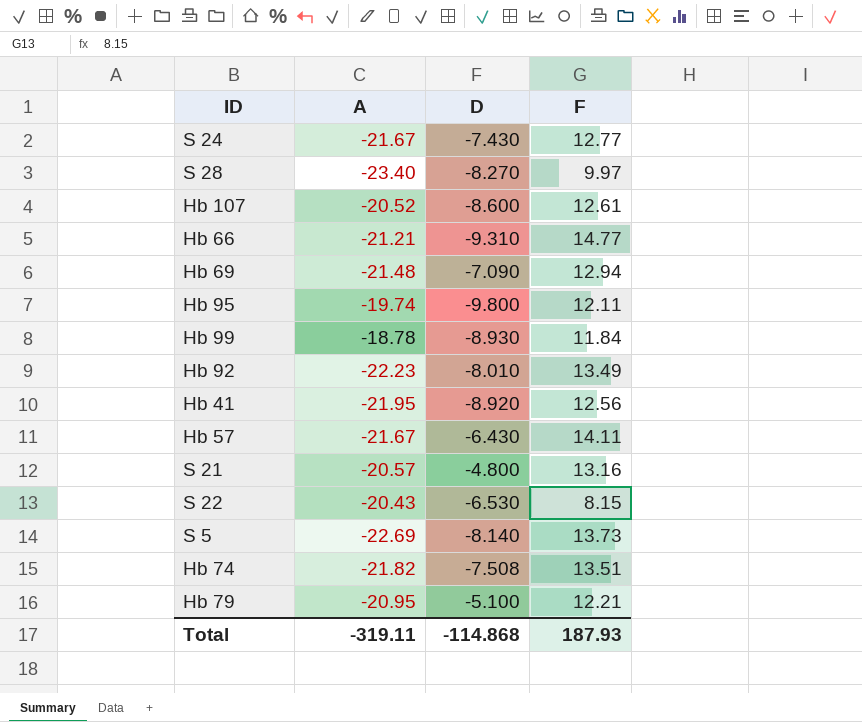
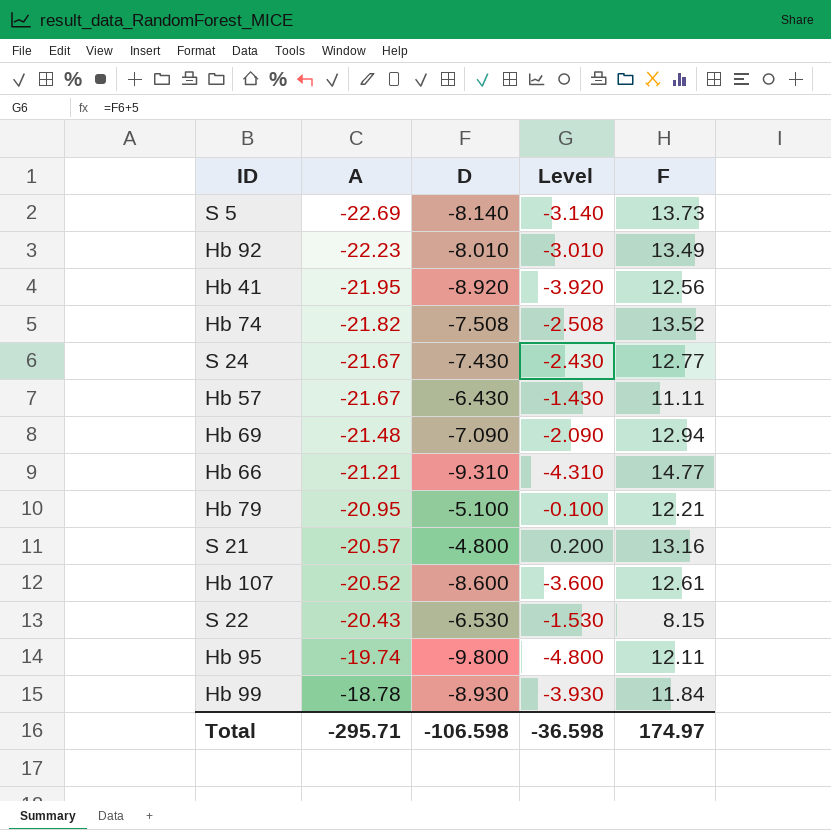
row order: none -> A ascending
column Level | formula: none -> [D] + 5
row S 28: -23.40 | -8.270 | 9.97 -> none
Hb 74 | F: 13.51 -> 13.52
Hb 57 | F: 14.11 -> 11.11
Total | A: -319.11 -> -295.71
Total | D: -114.868 -> -106.598
Total | F: 187.93 -> 174.97

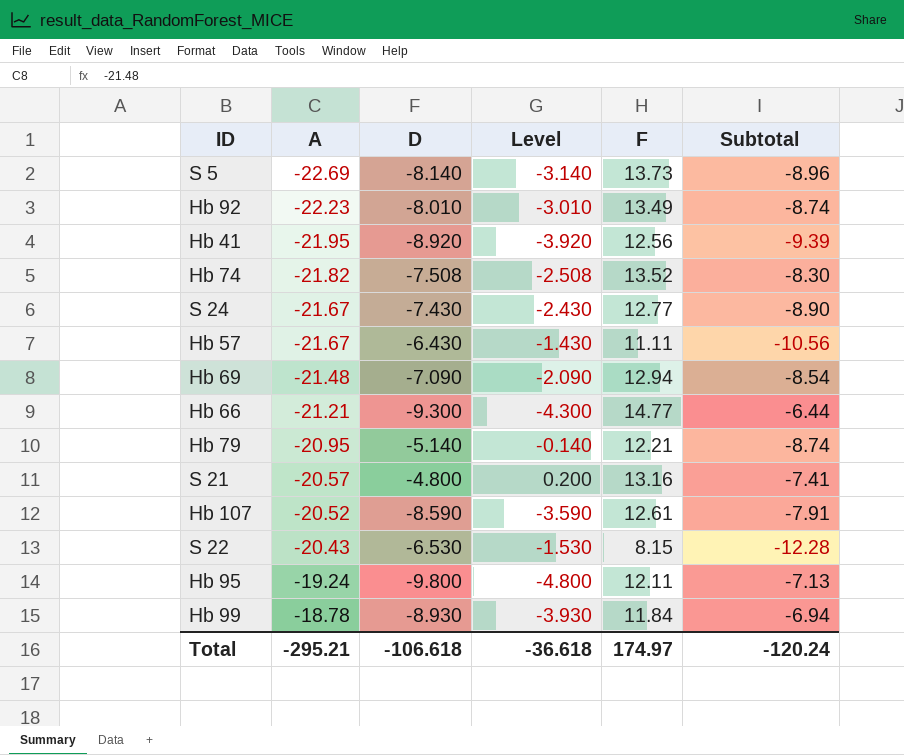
column Subtotal | formula: none -> [A] + [F]
Hb 66 | D: -9.310 -> -9.300
Hb 66 | Level: -4.310 -> -4.300
Hb 79 | D: -5.100 -> -5.140
Hb 79 | Level: -0.100 -> -0.140
Hb 107 | D: -8.600 -> -8.590
Hb 107 | Level: -3.600 -> -3.590
Hb 95 | A: -19.74 -> -19.24
Total | A: -295.71 -> -295.21
Total | D: -106.598 -> -106.618
Total | Level: -36.598 -> -36.618

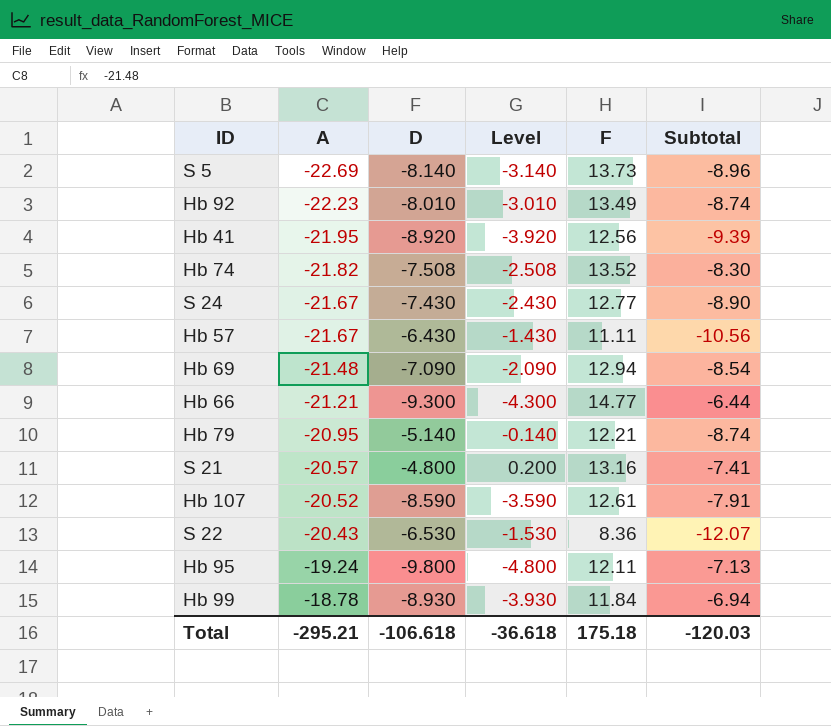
S 22 | F: 8.15 -> 8.36
S 22 | Subtotal: -12.28 -> -12.07
Total | F: 174.97 -> 175.18
Total | Subtotal: -120.24 -> -120.03

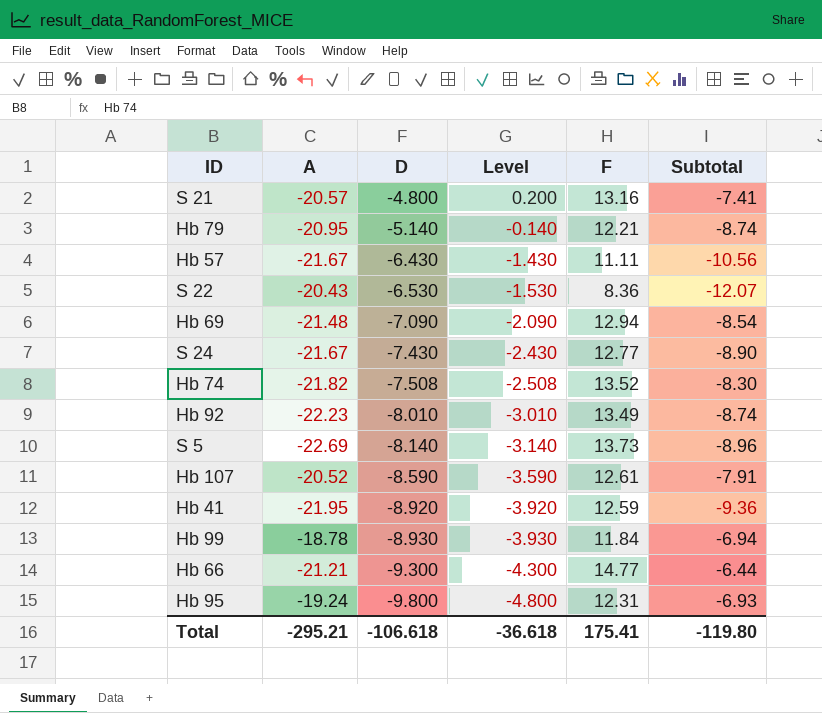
row order: A ascending -> D descending
Hb 41 | F: 12.56 -> 12.59
Hb 41 | Subtotal: -9.39 -> -9.36
Hb 95 | F: 12.11 -> 12.31
Hb 95 | Subtotal: -7.13 -> -6.93
Total | F: 175.18 -> 175.41
Total | Subtotal: -120.03 -> -119.80

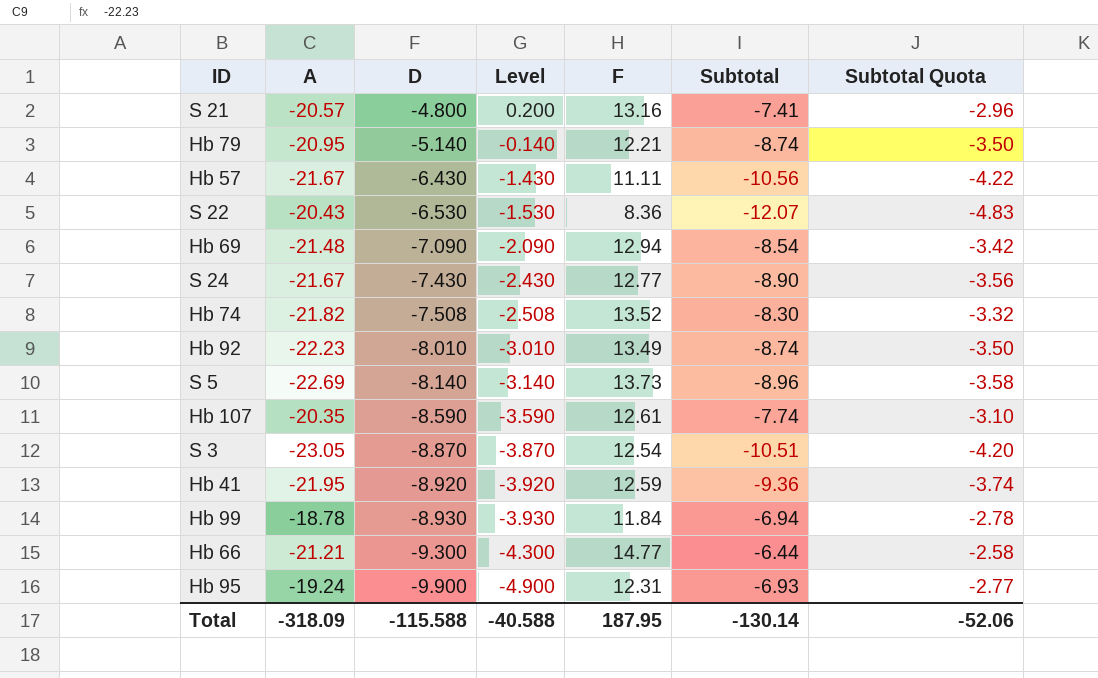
column Subtotal Quota | formula: none -> [Subtotal] * 0.4
Hb 107 | A: -20.52 -> -20.35
Hb 107 | Subtotal: -7.91 -> -7.74
row S 3: none -> -23.05 | -8.870 | -3.870 | 12.54 | -10.51 | -4.20
Hb 95 | D: -9.800 -> -9.900
Hb 95 | Level: -4.800 -> -4.900
Total | A: -295.21 -> -318.09
Total | D: -106.618 -> -115.588
Total | Level: -36.618 -> -40.588
Total | F: 175.41 -> 187.95
Total | Subtotal: -119.80 -> -130.14

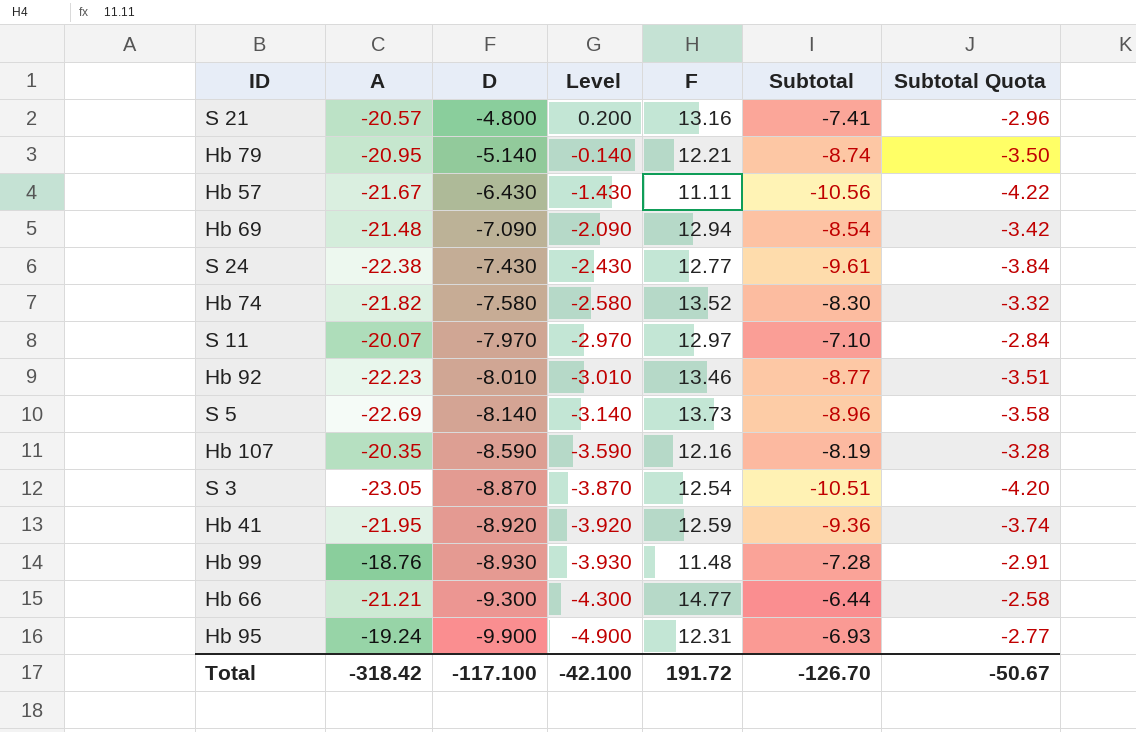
row S 22: -20.43 | -6.530 | -1.530 | 8.36 | -12.07 | -4.83 -> none
S 24 | A: -21.67 -> -22.38
S 24 | Subtotal: -8.90 -> -9.61
S 24 | Subtotal Quota: -3.56 -> -3.84
Hb 74 | D: -7.508 -> -7.580
Hb 74 | Level: -2.508 -> -2.580
row S 11: none -> -20.07 | -7.970 | -2.970 | 12.97 | -7.10 | -2.84
Hb 92 | F: 13.49 -> 13.46
Hb 92 | Subtotal: -8.74 -> -8.77
Hb 92 | Subtotal Quota: -3.50 -> -3.51
Hb 107 | F: 12.61 -> 12.16
Hb 107 | Subtotal: -7.74 -> -8.19
Hb 107 | Subtotal Quota: -3.10 -> -3.28
Hb 99 | A: -18.78 -> -18.76
Hb 99 | F: 11.84 -> 11.48
Hb 99 | Subtotal: -6.94 -> -7.28
Hb 99 | Subtotal Quota: -2.78 -> -2.91
Total | A: -318.09 -> -318.42
Total | D: -115.588 -> -117.100
Total | Level: -40.588 -> -42.100
Total | F: 187.95 -> 191.72
Total | Subtotal: -130.14 -> -126.70
Total | Subtotal Quota: -52.06 -> -50.67

